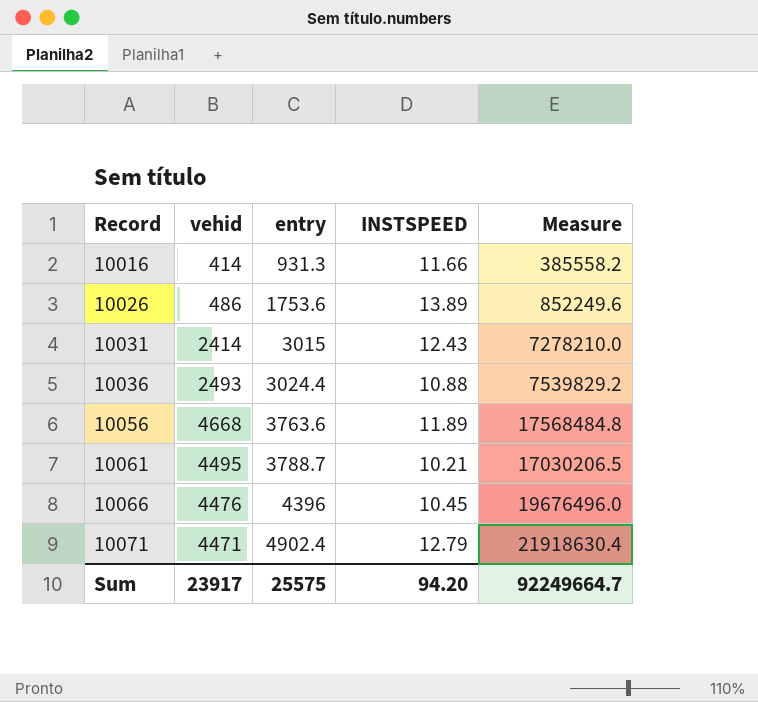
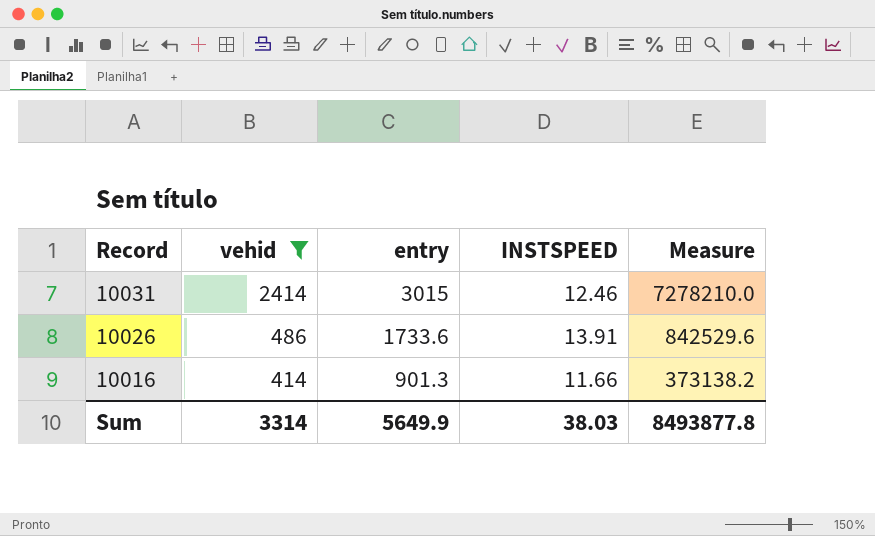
filter: none -> vehid <= 2414
row order: Record ascending -> Record descending
10031 | INSTSPEED: 12.43 -> 12.46
10026 | entry: 1753.6 -> 1733.6
10026 | INSTSPEED: 13.89 -> 13.91
10026 | Measure: 852249.6 -> 842529.6
10016 | entry: 931.3 -> 901.3
10016 | Measure: 385558.2 -> 373138.2
Sum | vehid: 23917 -> 3314
Sum | entry: 25575 -> 5649.9
Sum | INSTSPEED: 94.20 -> 38.03
Sum | Measure: 92249664.7 -> 8493877.8

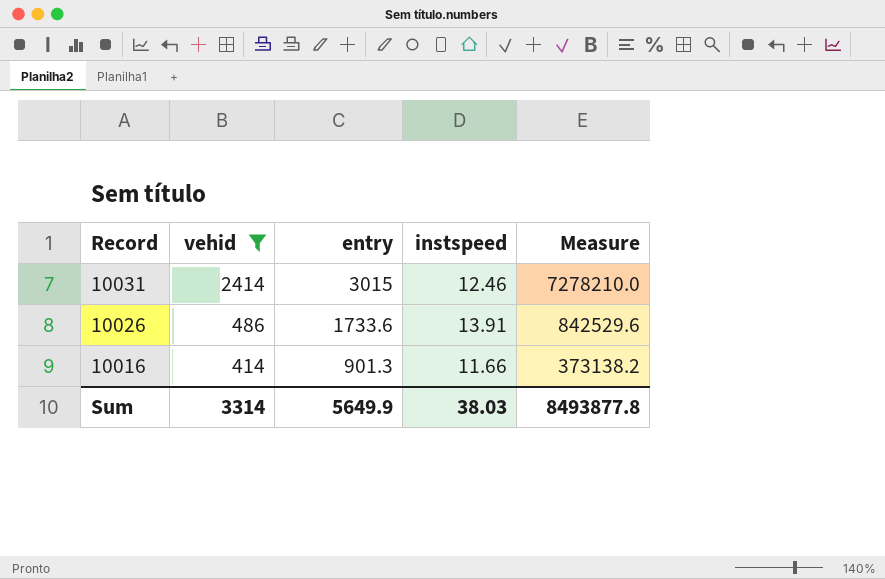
column name: INSTSPEED -> instspeed

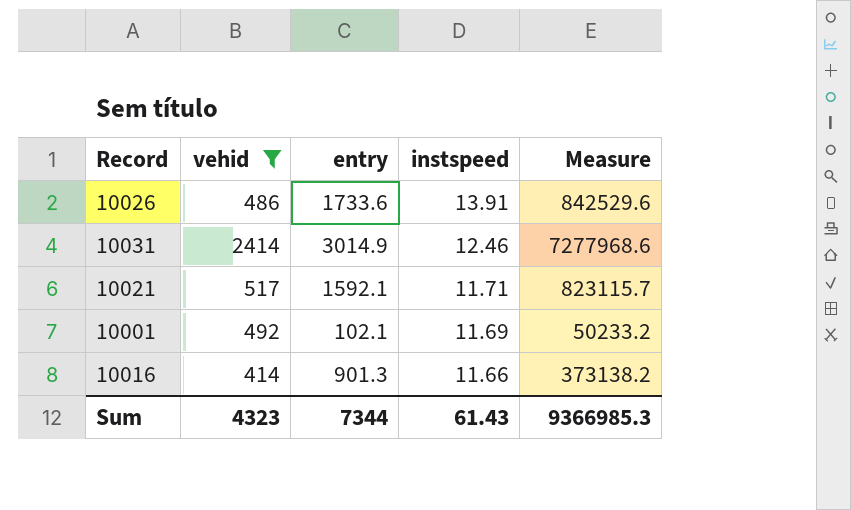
row order: Record descending -> instspeed descending
10031 | entry: 3015 -> 3014.9
10031 | Measure: 7278210.0 -> 7277968.6
row 10021: none -> 517 | 1592.1 | 11.71 | 823115.7
row 10001: none -> 492 | 102.1 | 11.69 | 50233.2
Sum | vehid: 3314 -> 4323
Sum | entry: 5649.9 -> 7344
Sum | instspeed: 38.03 -> 61.43
Sum | Measure: 8493877.8 -> 9366985.3

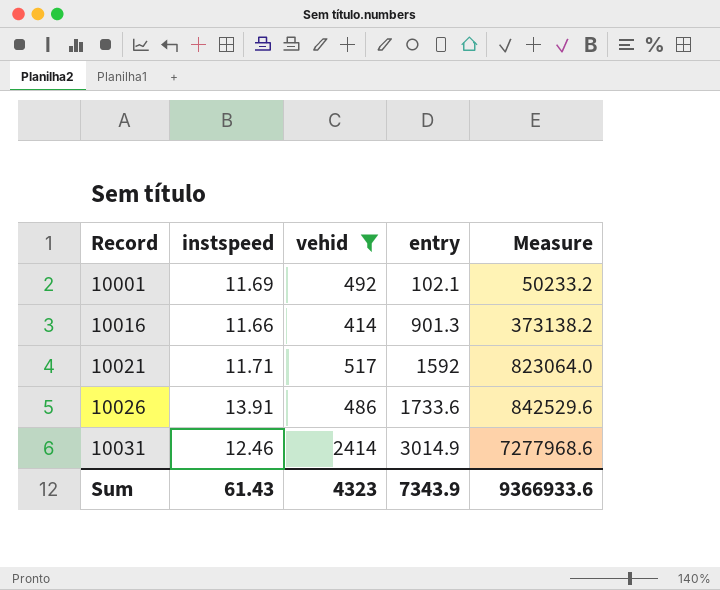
row order: instspeed descending -> Record ascending
column instspeed | position: 4 -> 2
10021 | entry: 1592.1 -> 1592
10021 | Measure: 823115.7 -> 823064.0
Sum | entry: 7344 -> 7343.9
Sum | Measure: 9366985.3 -> 9366933.6

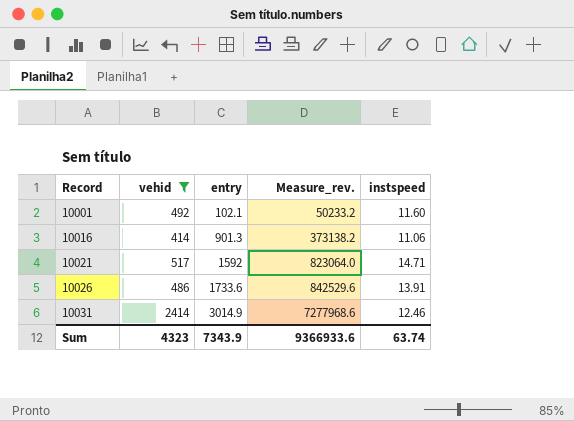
column name: Measure -> Measure_rev.
column instspeed | position: 2 -> 5
10001 | instspeed: 11.69 -> 11.60
10016 | instspeed: 11.66 -> 11.06
10021 | instspeed: 11.71 -> 14.71
Sum | instspeed: 61.43 -> 63.74

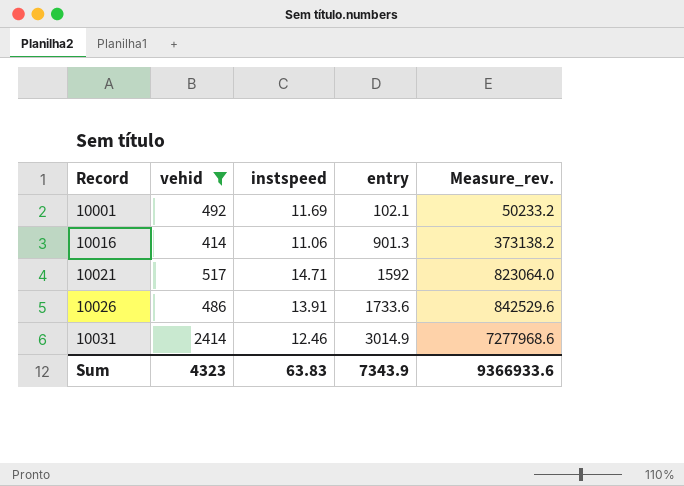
column instspeed | position: 5 -> 3
10001 | instspeed: 11.60 -> 11.69
Sum | instspeed: 63.74 -> 63.83

